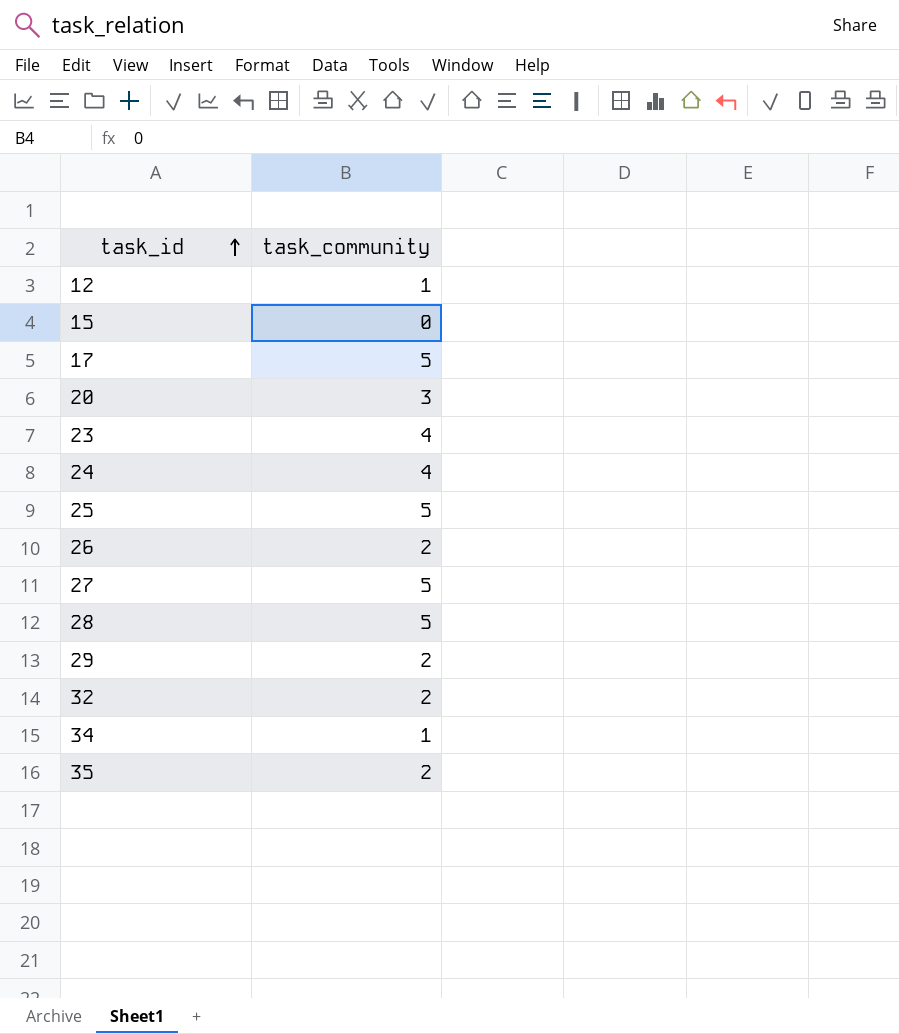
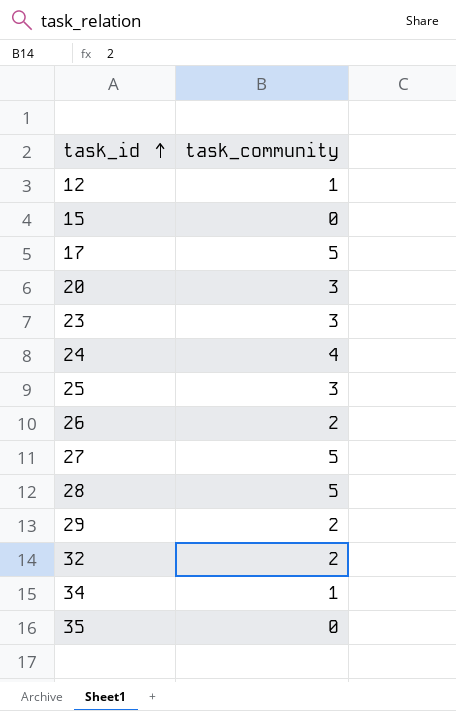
23 | task_community: 4 -> 3
25 | task_community: 5 -> 3
35 | task_community: 2 -> 0

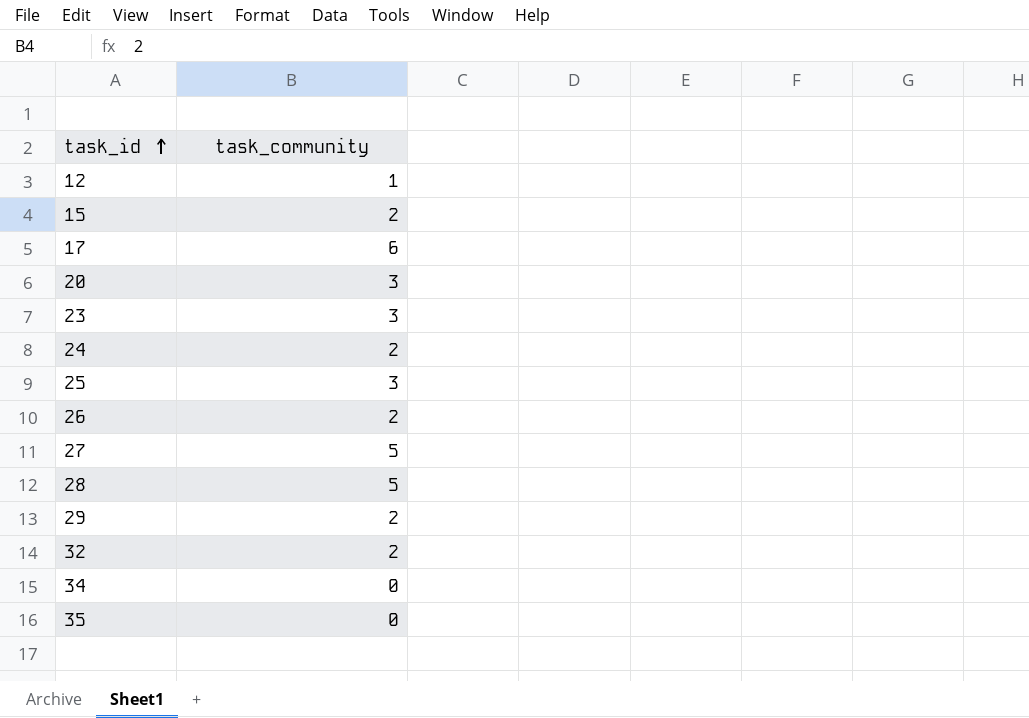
15 | task_community: 0 -> 2
17 | task_community: 5 -> 6
24 | task_community: 4 -> 2
34 | task_community: 1 -> 0

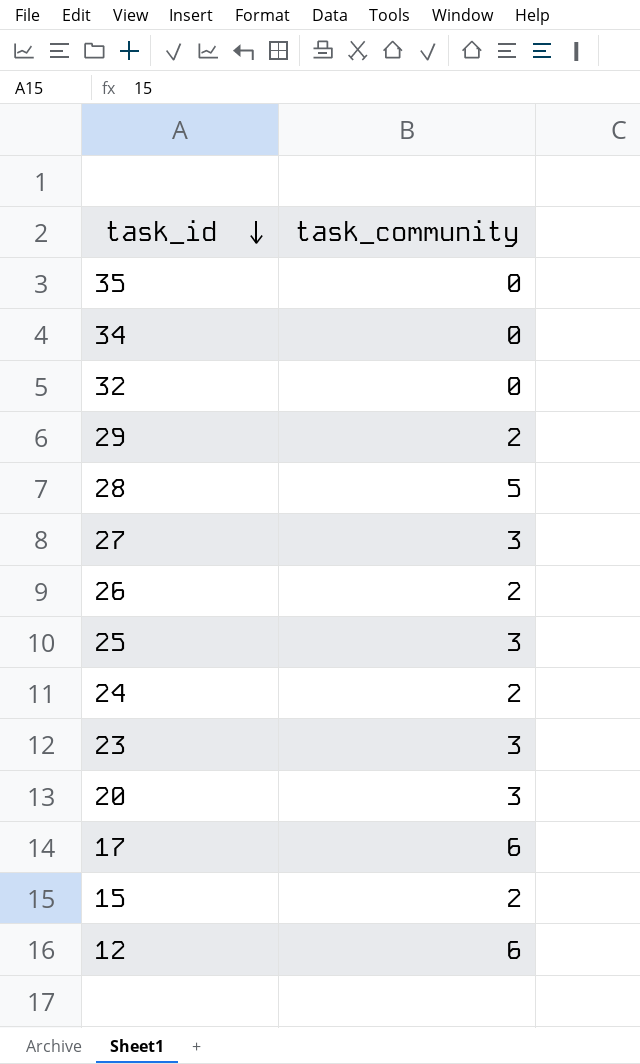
row order: task_id ascending -> task_id descending
32 | task_community: 2 -> 0
27 | task_community: 5 -> 3
12 | task_community: 1 -> 6

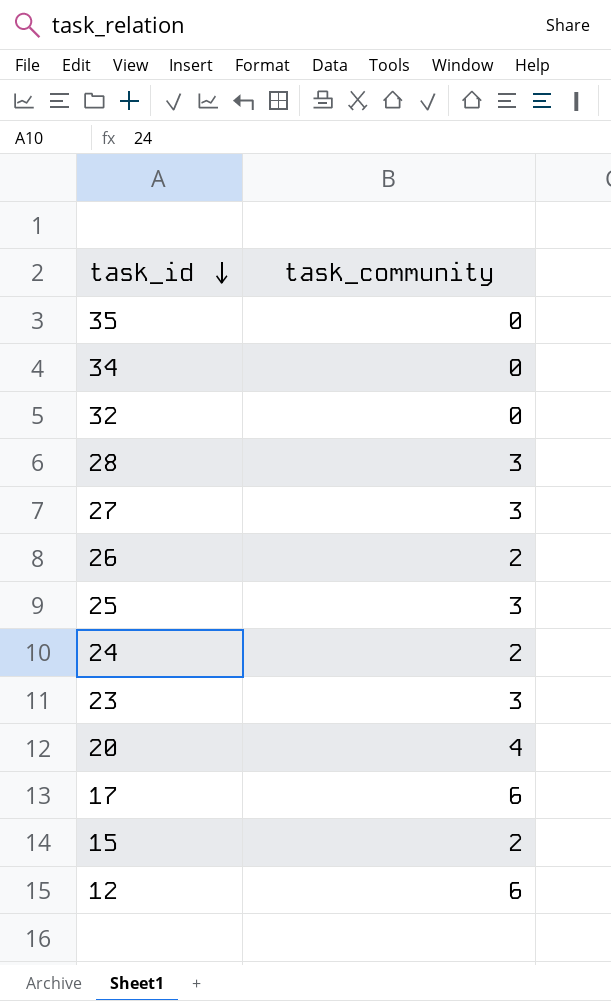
row 29: 2 -> none
28 | task_community: 5 -> 3
20 | task_community: 3 -> 4

